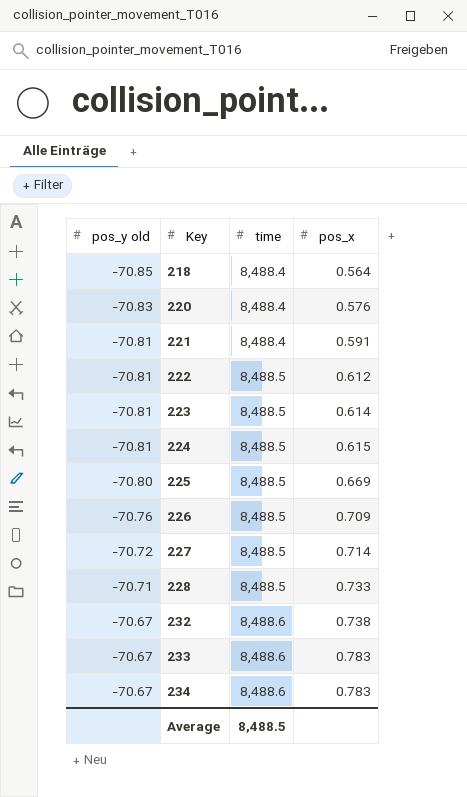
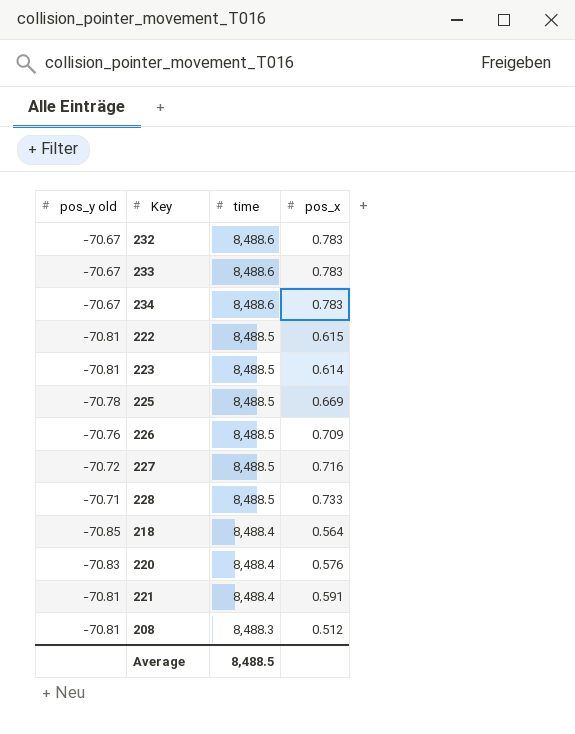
row order: pos_y old ascending -> time descending
row 224: -70.81 | 8,488.5 | 0.615 -> none
232 | pos_x: 0.738 -> 0.783
222 | pos_x: 0.612 -> 0.615
225 | pos_y old: -70.80 -> -70.78
227 | pos_x: 0.714 -> 0.716
row 208: none -> -70.81 | 8,488.3 | 0.512

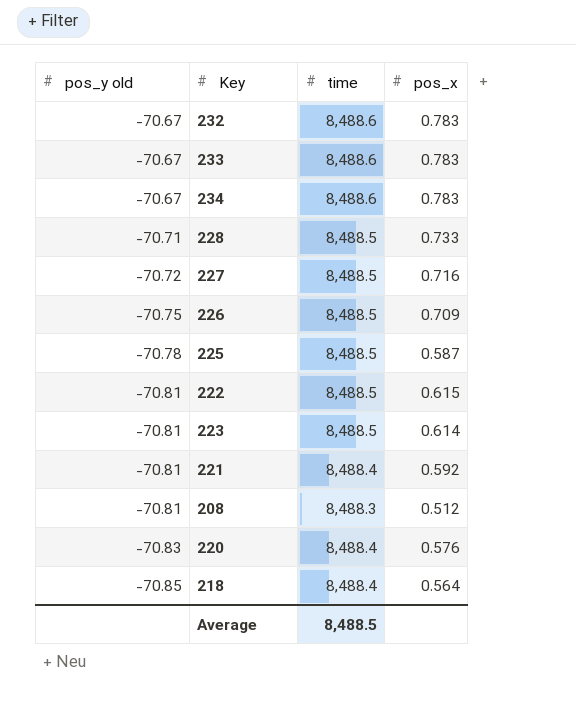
row order: time descending -> pos_y old descending
226 | pos_y old: -70.76 -> -70.75
225 | pos_x: 0.669 -> 0.587
221 | pos_x: 0.591 -> 0.592

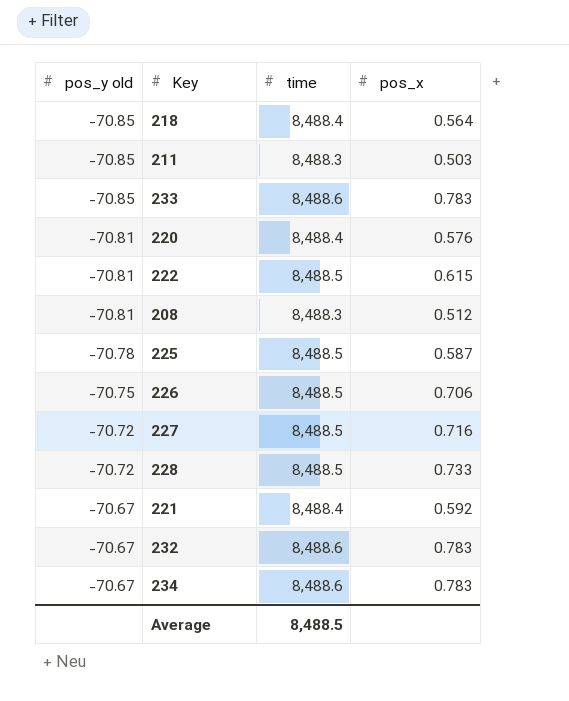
row order: pos_y old descending -> pos_y old ascending
row 223: -70.81 | 8,488.5 | 0.614 -> none
row 211: none -> -70.85 | 8,488.3 | 0.503
233 | pos_y old: -70.67 -> -70.85
220 | pos_y old: -70.83 -> -70.81
226 | pos_x: 0.709 -> 0.706
228 | pos_y old: -70.71 -> -70.72
221 | pos_y old: -70.81 -> -70.67

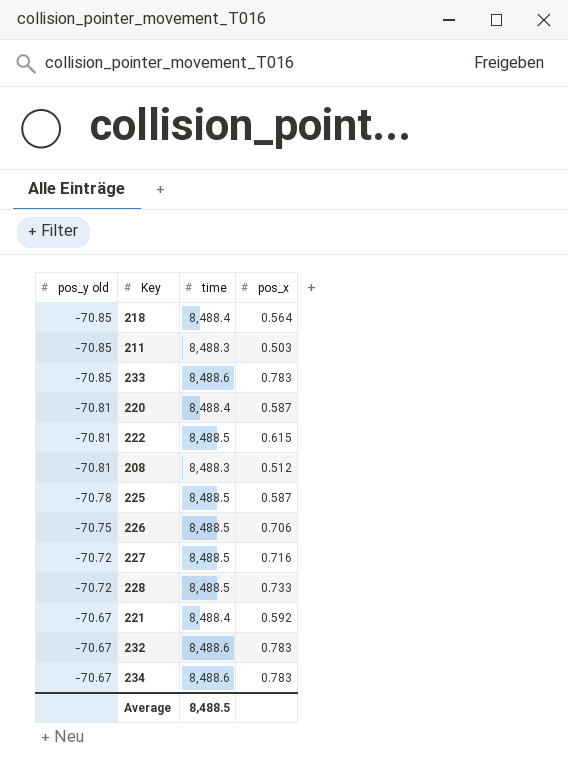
220 | pos_x: 0.576 -> 0.587

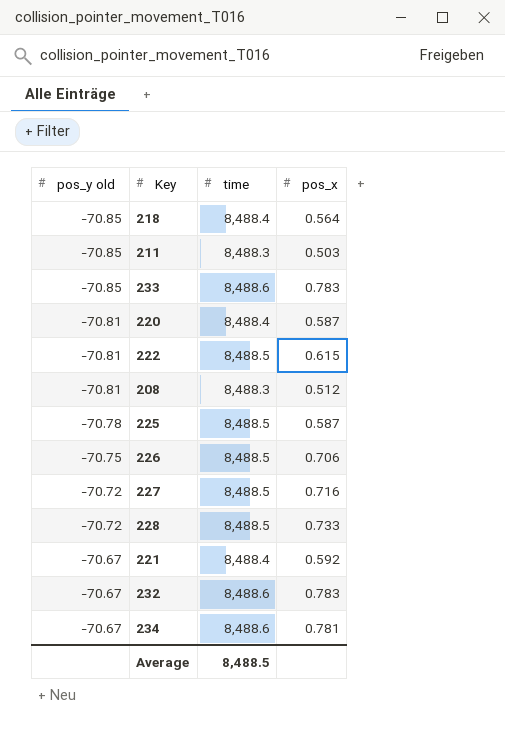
234 | pos_x: 0.783 -> 0.781

